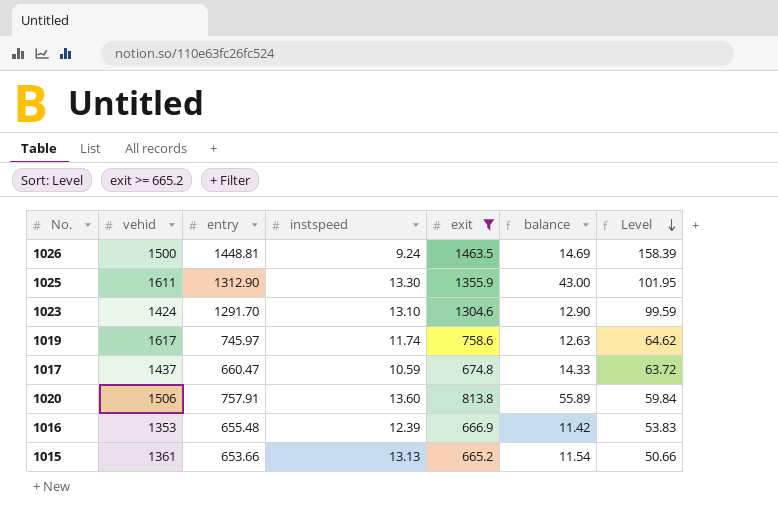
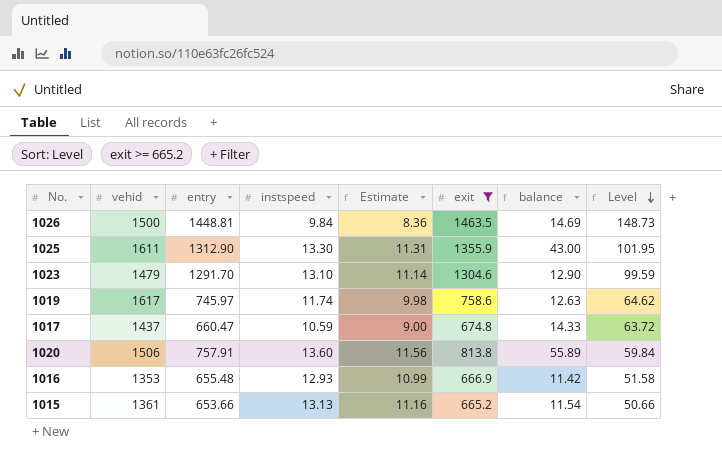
column Estimate | formula: none -> [instspeed] * 0.85
1026 | instspeed: 9.24 -> 9.84
1026 | Level: 158.39 -> 148.73
1023 | vehid: 1424 -> 1479
1016 | instspeed: 12.39 -> 12.93
1016 | Level: 53.83 -> 51.58

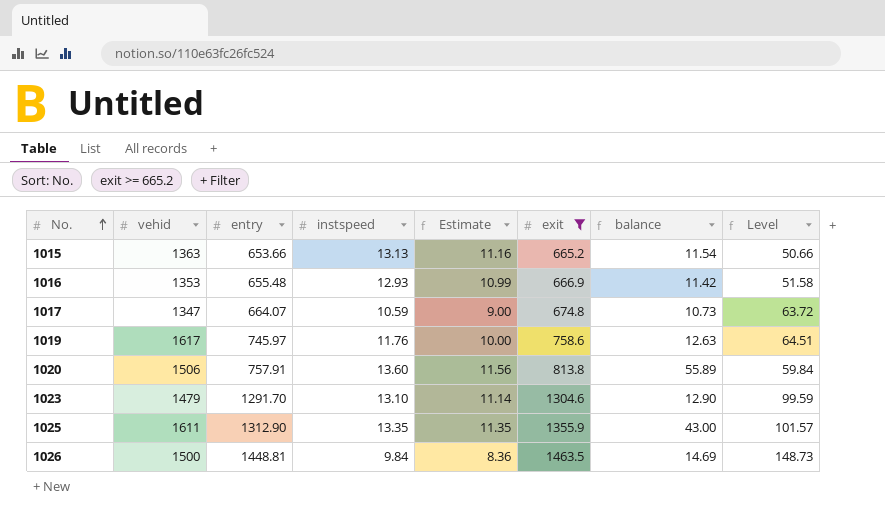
row order: Level descending -> No. ascending
1015 | vehid: 1361 -> 1363
1017 | vehid: 1437 -> 1347
1017 | entry: 660.47 -> 664.07
1017 | balance: 14.33 -> 10.73
1019 | instspeed: 11.74 -> 11.76
1019 | Estimate: 9.98 -> 10.00
1019 | Level: 64.62 -> 64.51
1025 | instspeed: 13.30 -> 13.35
1025 | Estimate: 11.31 -> 11.35
1025 | Level: 101.95 -> 101.57

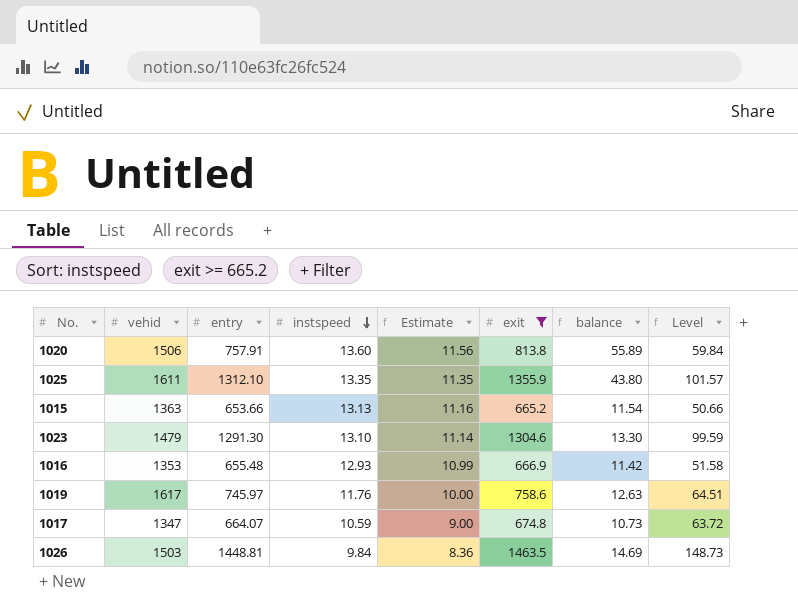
row order: No. ascending -> instspeed descending
1025 | entry: 1312.90 -> 1312.10
1025 | balance: 43.00 -> 43.80
1023 | entry: 1291.70 -> 1291.30
1023 | balance: 12.90 -> 13.30
1026 | vehid: 1500 -> 1503

